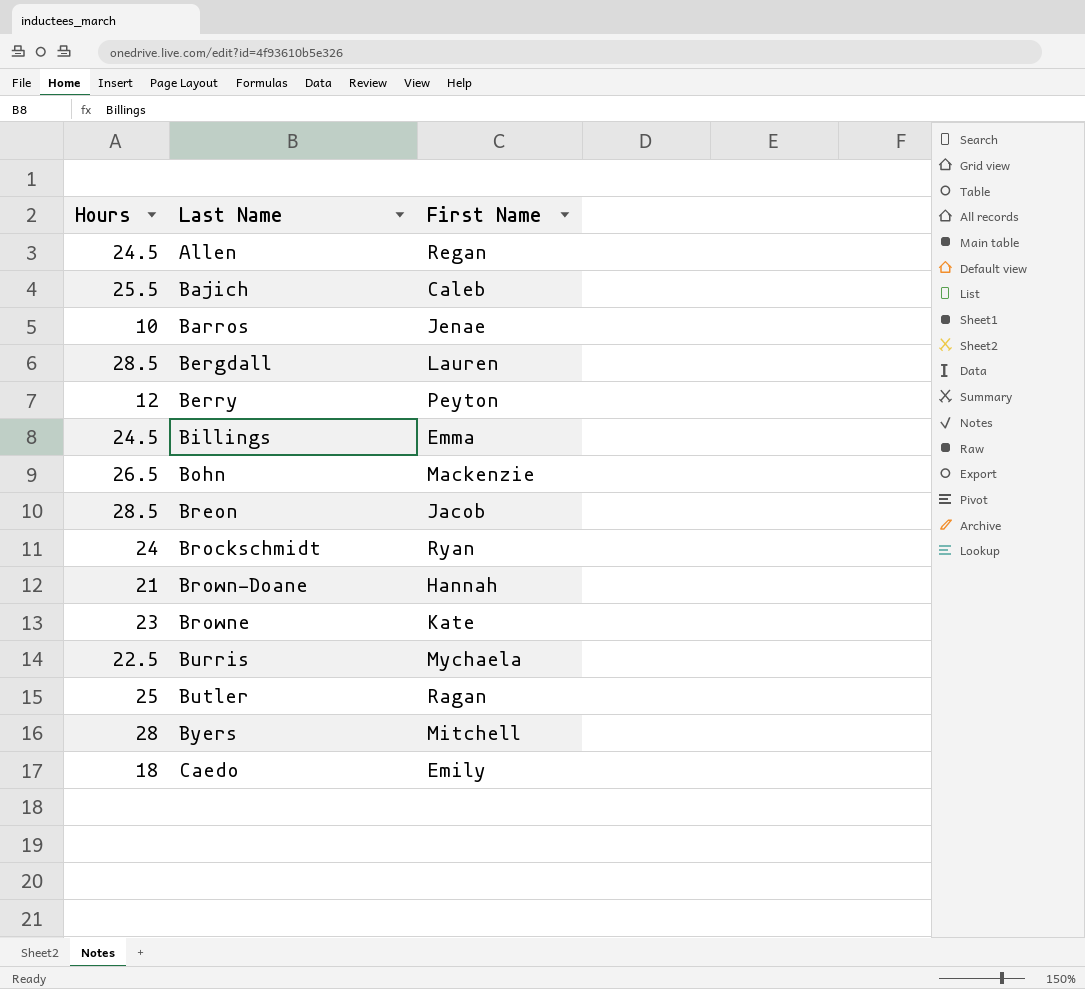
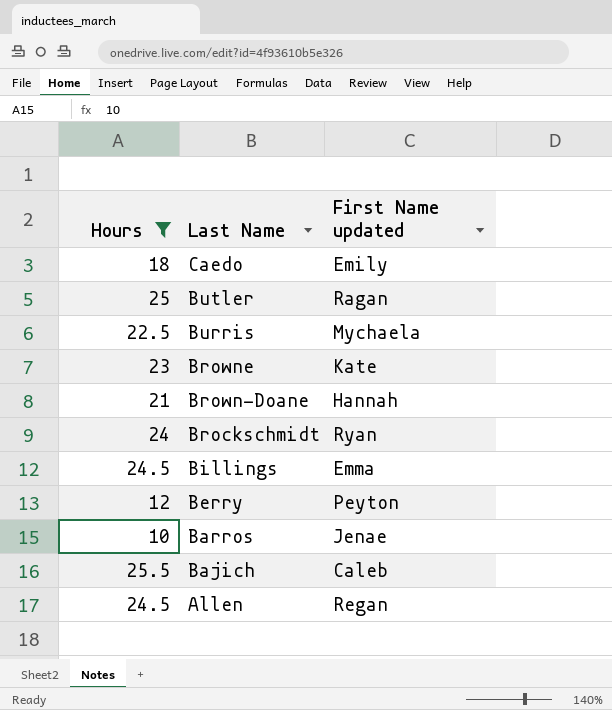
filter: none -> Hours <= 25.5
row order: Last Name ascending -> Last Name descending
column name: First Name -> First Name updated

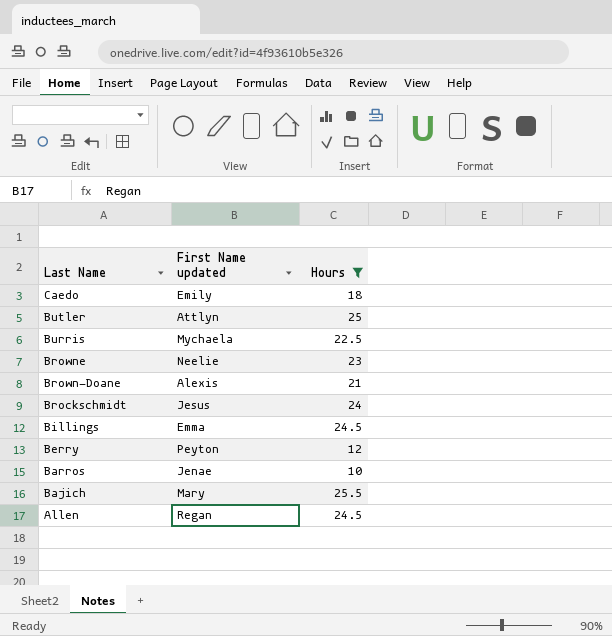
column Hours | position: 1 -> 3
Butler | First Name updated: Ragan -> Attlyn
Browne | First Name updated: Kate -> Neelie
Brown-Doane | First Name updated: Hannah -> Alexis
Brockschmidt | First Name updated: Ryan -> Jesus
Bajich | First Name updated: Caleb -> Mary

